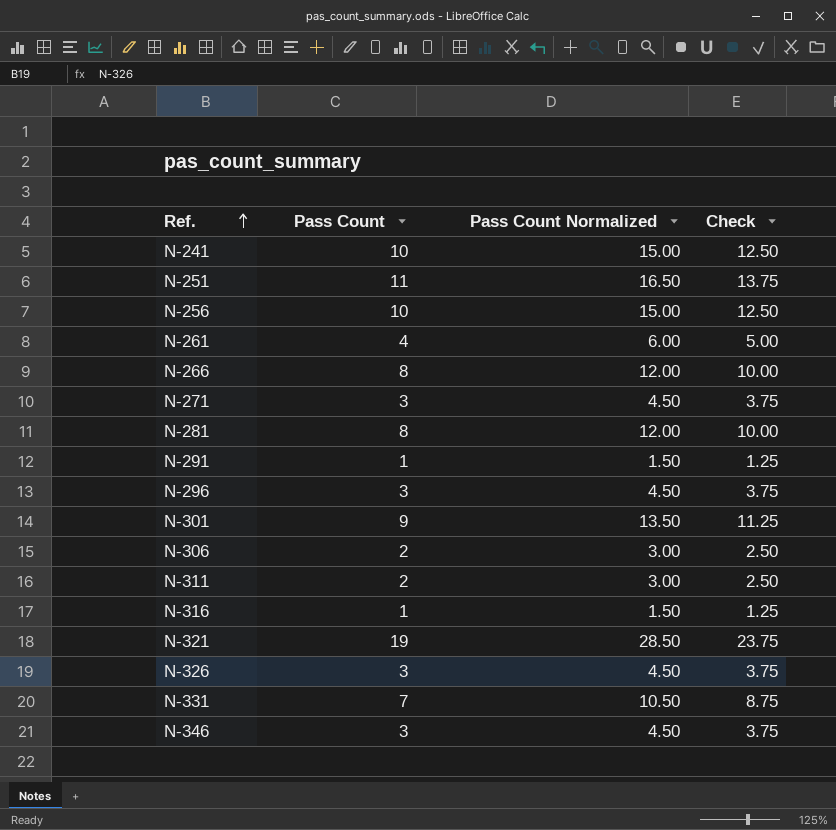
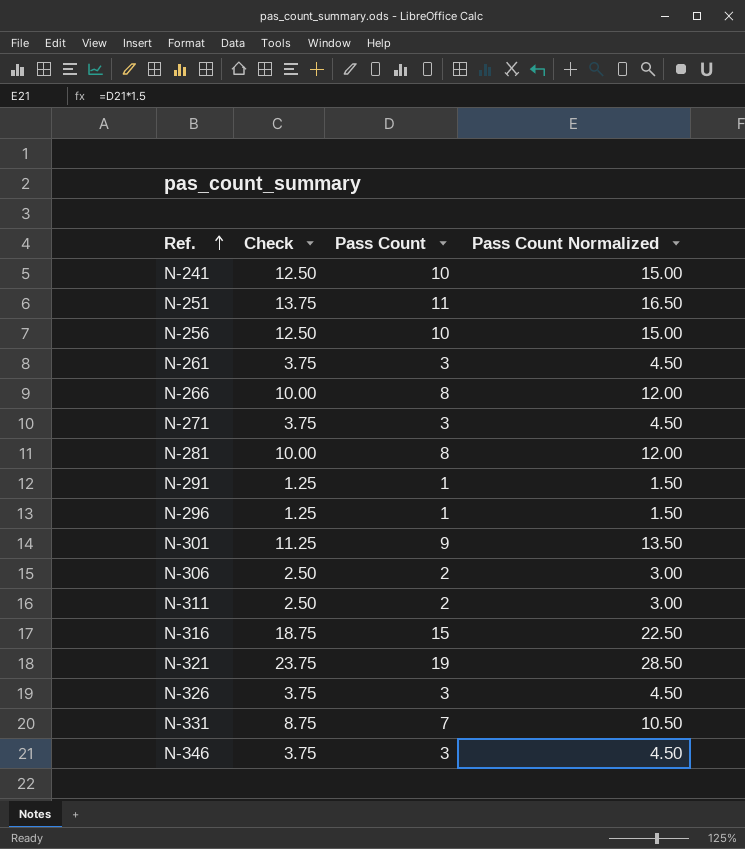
column Check | position: 4 -> 2
N-261 | Check: 5.00 -> 3.75
N-261 | Pass Count: 4 -> 3
N-261 | Pass Count Normalized: 6.00 -> 4.50
N-296 | Check: 3.75 -> 1.25
N-296 | Pass Count: 3 -> 1
N-296 | Pass Count Normalized: 4.50 -> 1.50
N-316 | Check: 1.25 -> 18.75
N-316 | Pass Count: 1 -> 15
N-316 | Pass Count Normalized: 1.50 -> 22.50

